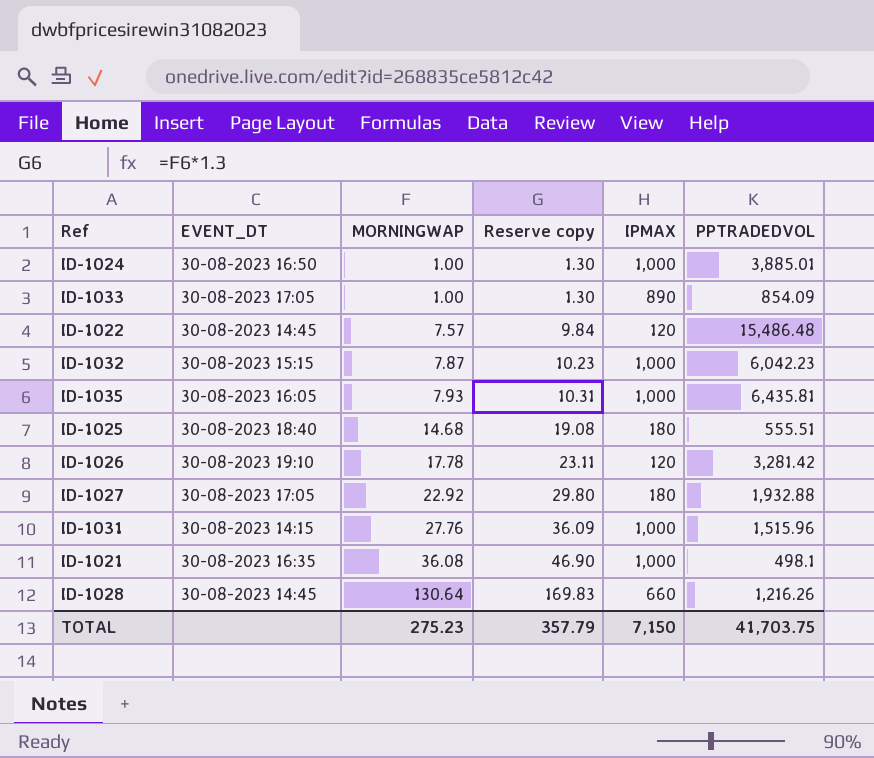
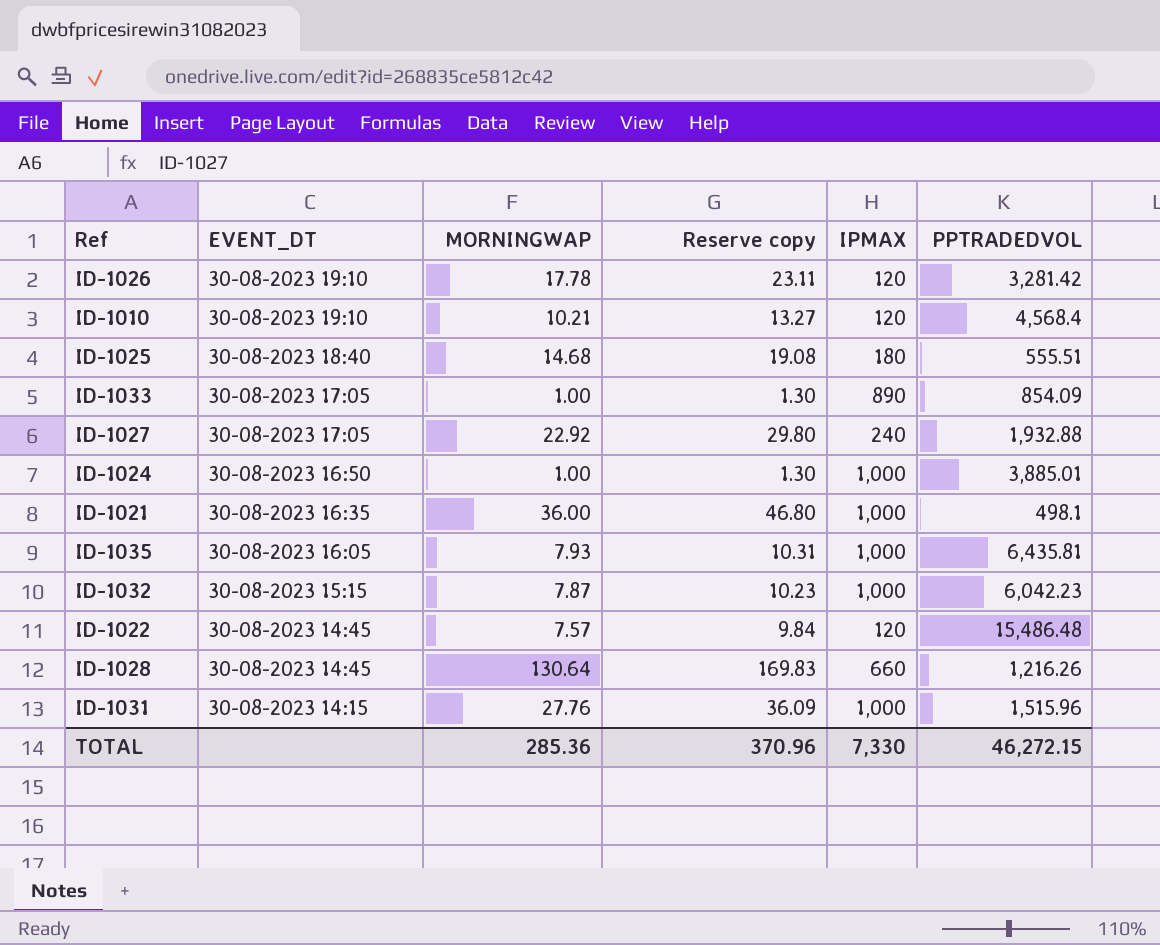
row order: MORNINGWAP ascending -> EVENT_DT descending
row ID-1010: none -> 30-08-2023 19:10 | 10.21 | 13.27 | 120 | 4,568.4
ID-1027 | IPMAX: 180 -> 240
ID-1021 | MORNINGWAP: 36.08 -> 36.00
ID-1021 | Reserve copy: 46.90 -> 46.80
TOTAL | MORNINGWAP: 275.23 -> 285.36
TOTAL | Reserve copy: 357.79 -> 370.96
TOTAL | IPMAX: 7,150 -> 7,330
TOTAL | PPTRADEDVOL: 41,703.75 -> 46,272.15

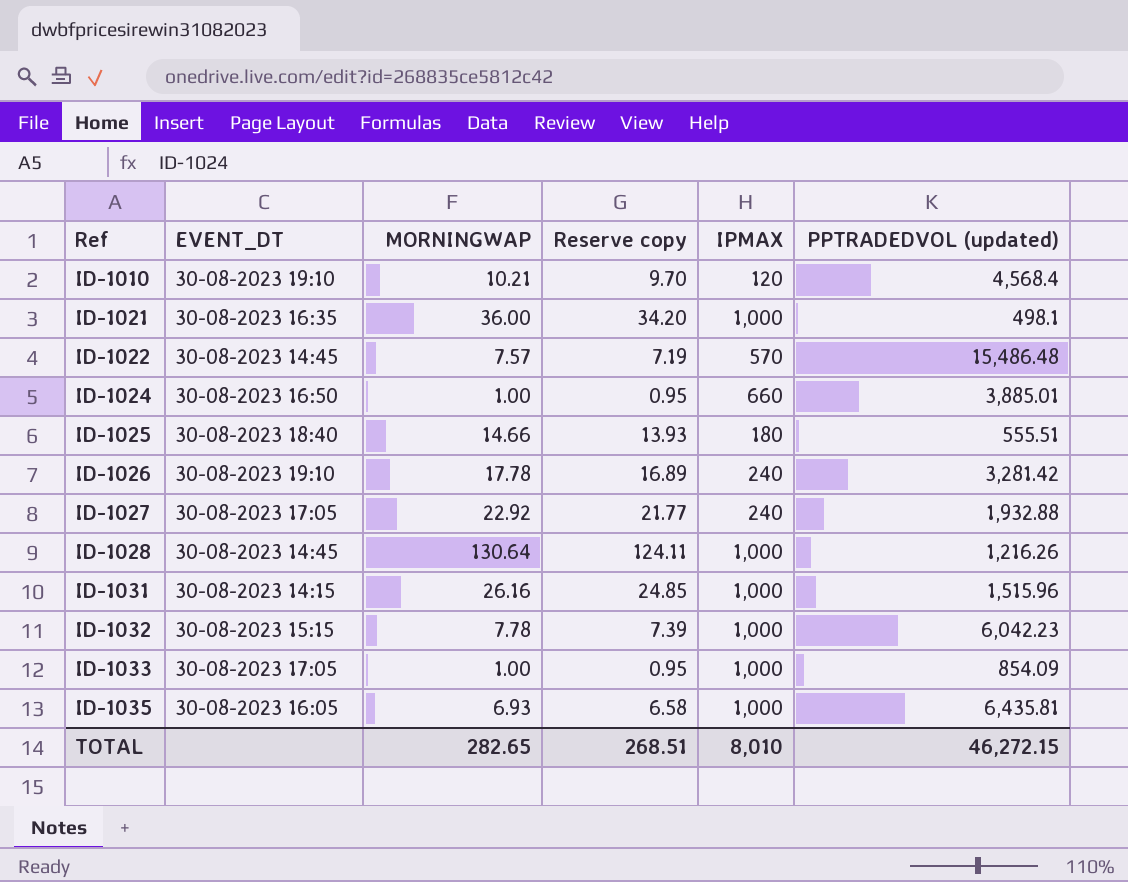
row order: EVENT_DT descending -> Ref ascending
column Reserve copy | formula: [MORNINGWAP] * 1.3 -> [MORNINGWAP] * 0.95
column name: PPTRADEDVOL -> PPTRADEDVOL (updated)
ID-1022 | IPMAX: 120 -> 570
ID-1024 | IPMAX: 1,000 -> 660
ID-1025 | MORNINGWAP: 14.68 -> 14.66
ID-1026 | IPMAX: 120 -> 240
ID-1028 | IPMAX: 660 -> 1,000
ID-1031 | MORNINGWAP: 27.76 -> 26.16
ID-1032 | MORNINGWAP: 7.87 -> 7.78
ID-1033 | IPMAX: 890 -> 1,000
ID-1035 | MORNINGWAP: 7.93 -> 6.93
TOTAL | MORNINGWAP: 285.36 -> 282.65
TOTAL | Reserve copy: 370.96 -> 268.51
TOTAL | IPMAX: 7,330 -> 8,010

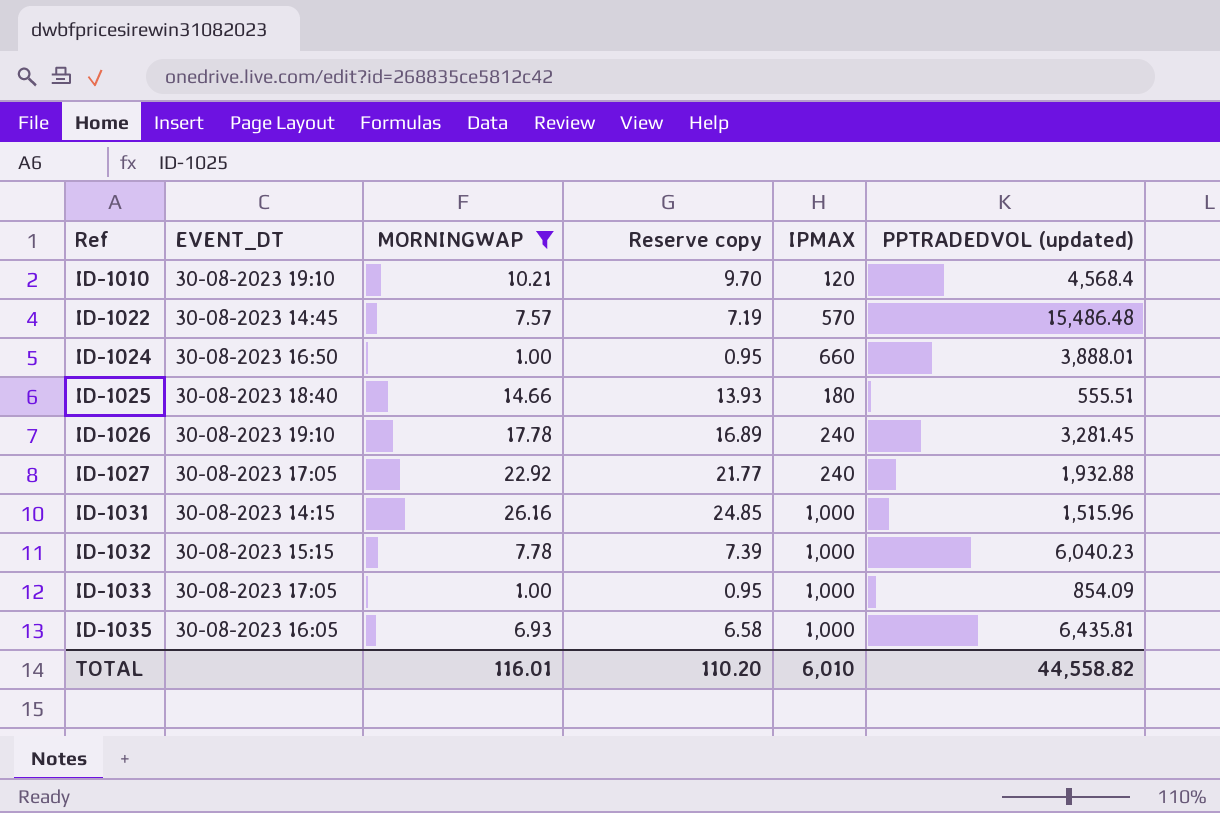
filter: none -> MORNINGWAP <= 26.16
ID-1024 | PPTRADEDVOL (updated): 3,885.01 -> 3,888.01
ID-1026 | PPTRADEDVOL (updated): 3,281.42 -> 3,281.45
ID-1032 | PPTRADEDVOL (updated): 6,042.23 -> 6,040.23
TOTAL | MORNINGWAP: 282.65 -> 116.01
TOTAL | Reserve copy: 268.51 -> 110.20
TOTAL | IPMAX: 8,010 -> 6,010
TOTAL | PPTRADEDVOL (updated): 46,272.15 -> 44,558.82

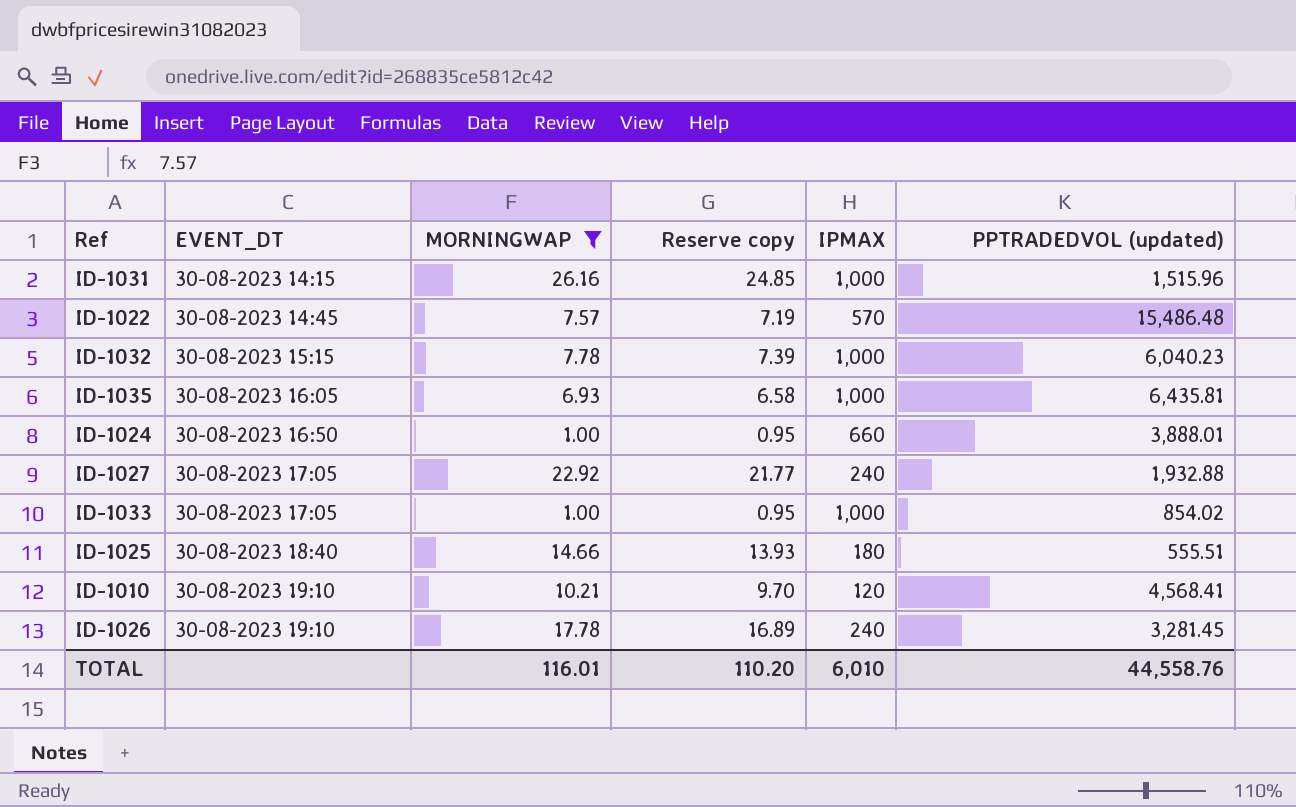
row order: Ref ascending -> EVENT_DT ascending
ID-1033 | PPTRADEDVOL (updated): 854.09 -> 854.02
ID-1010 | PPTRADEDVOL (updated): 4,568.4 -> 4,568.41
TOTAL | PPTRADEDVOL (updated): 44,558.82 -> 44,558.76

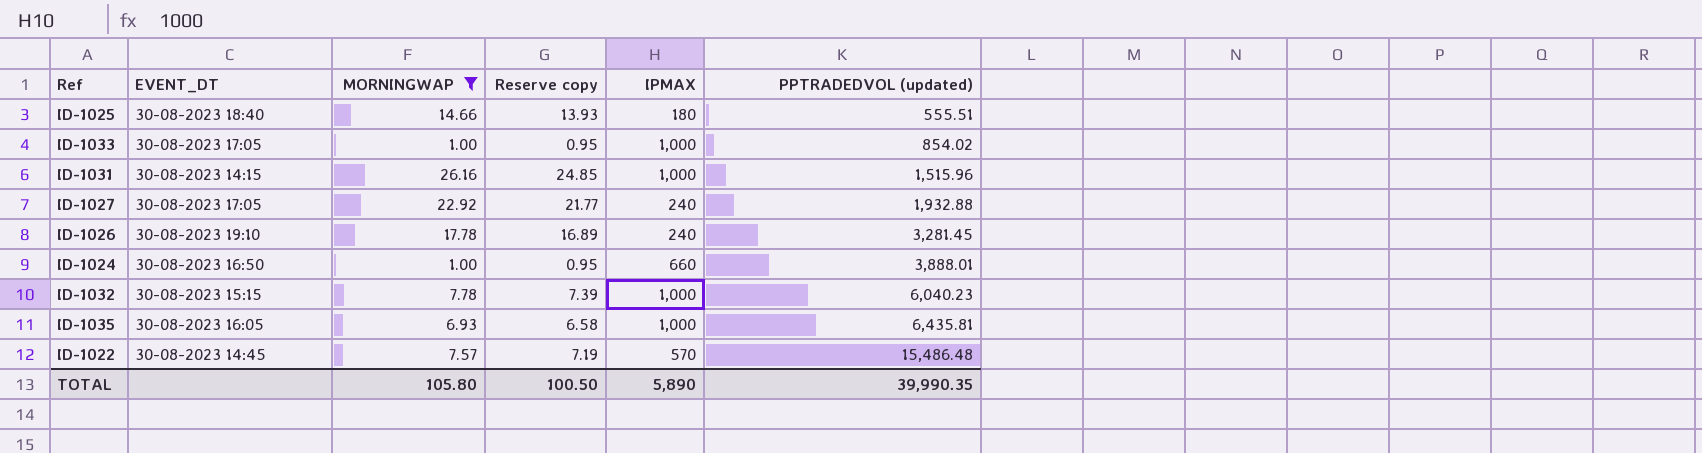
row order: EVENT_DT ascending -> PPTRADEDVOL (updated) ascending
row ID-1010: 30-08-2023 19:10 | 10.21 | 9.70 | 120 | 4,568.41 -> none
TOTAL | MORNINGWAP: 116.01 -> 105.80
TOTAL | Reserve copy: 110.20 -> 100.50
TOTAL | IPMAX: 6,010 -> 5,890
TOTAL | PPTRADEDVOL (updated): 44,558.76 -> 39,990.35

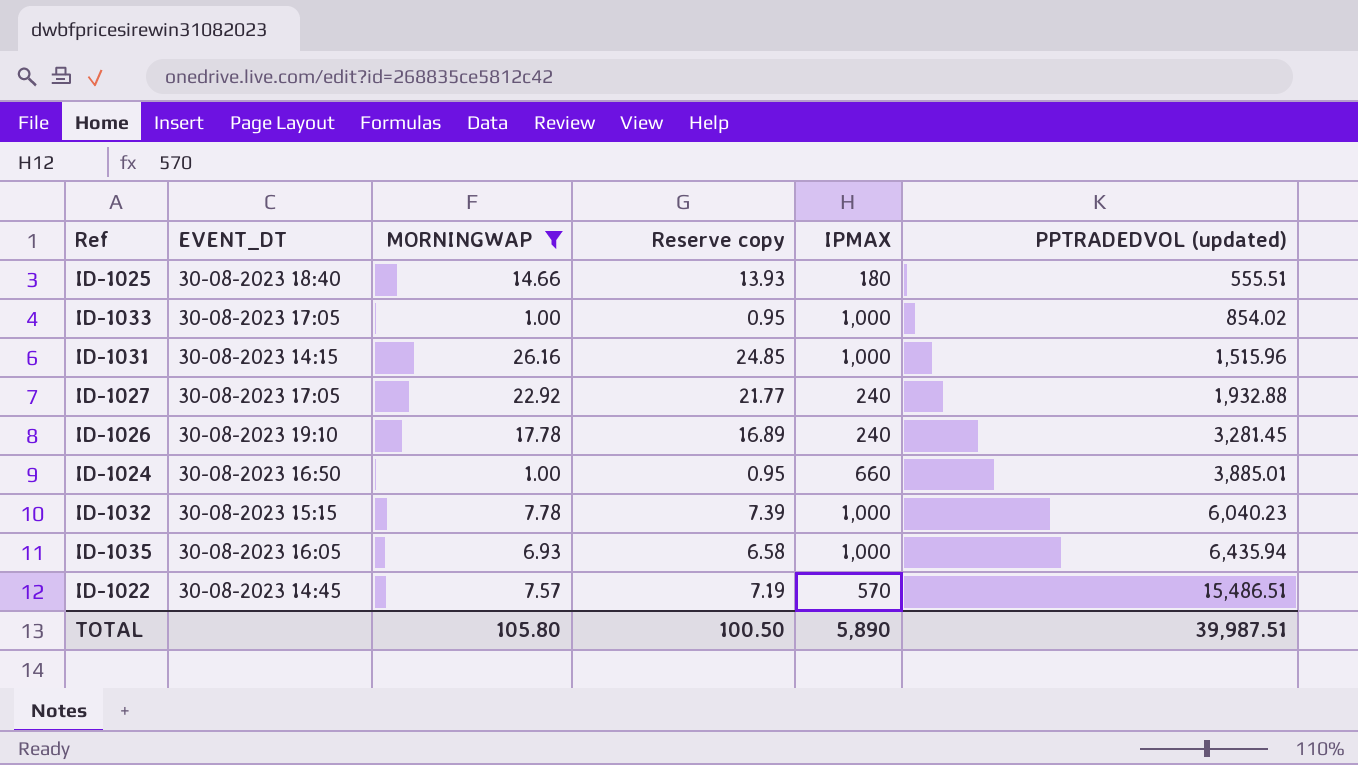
ID-1024 | PPTRADEDVOL (updated): 3,888.01 -> 3,885.01
ID-1035 | PPTRADEDVOL (updated): 6,435.81 -> 6,435.94
ID-1022 | PPTRADEDVOL (updated): 15,486.48 -> 15,486.51
TOTAL | PPTRADEDVOL (updated): 39,990.35 -> 39,987.51

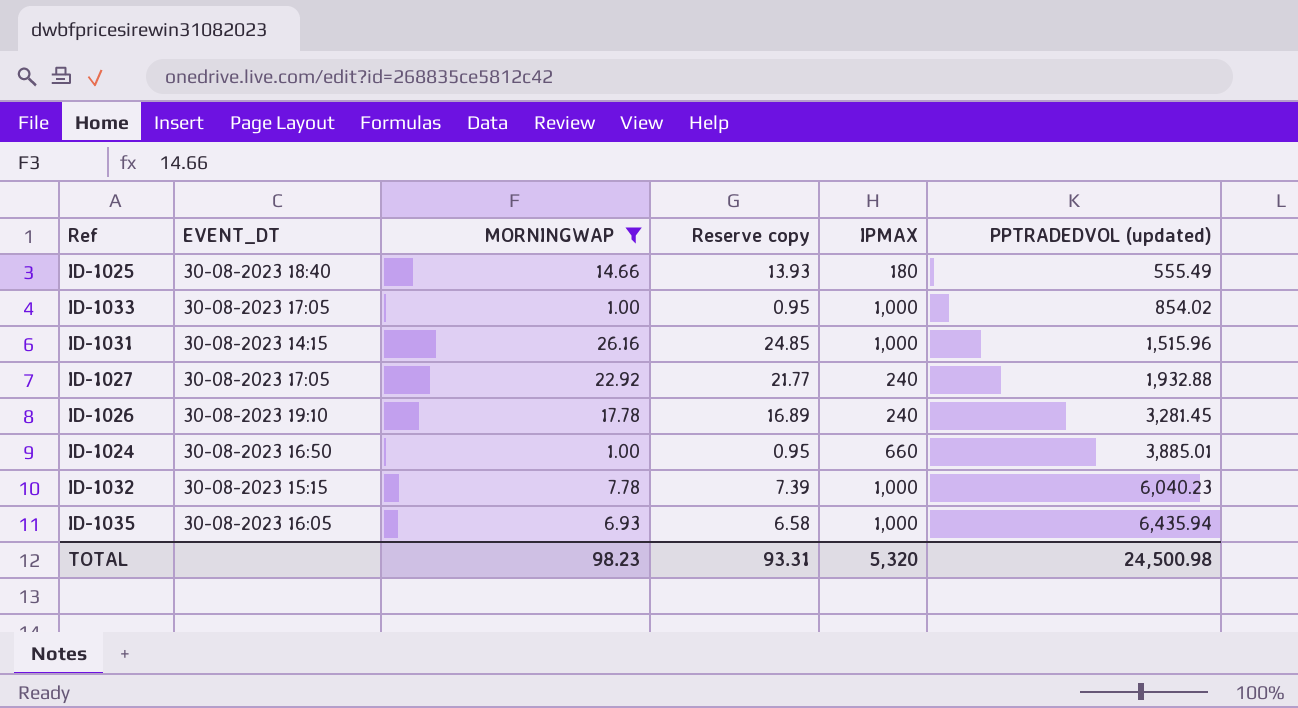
row ID-1022: 30-08-2023 14:45 | 7.57 | 7.19 | 570 | 15,486.51 -> none
ID-1025 | PPTRADEDVOL (updated): 555.51 -> 555.49
TOTAL | MORNINGWAP: 105.80 -> 98.23
TOTAL | Reserve copy: 100.50 -> 93.31
TOTAL | IPMAX: 5,890 -> 5,320
TOTAL | PPTRADEDVOL (updated): 39,987.51 -> 24,500.98

